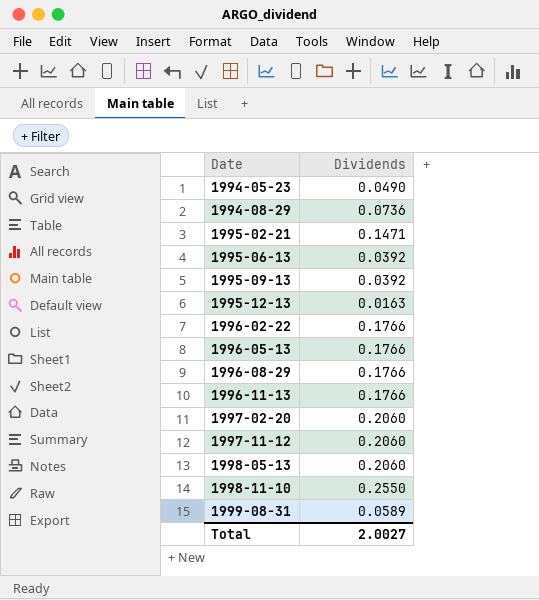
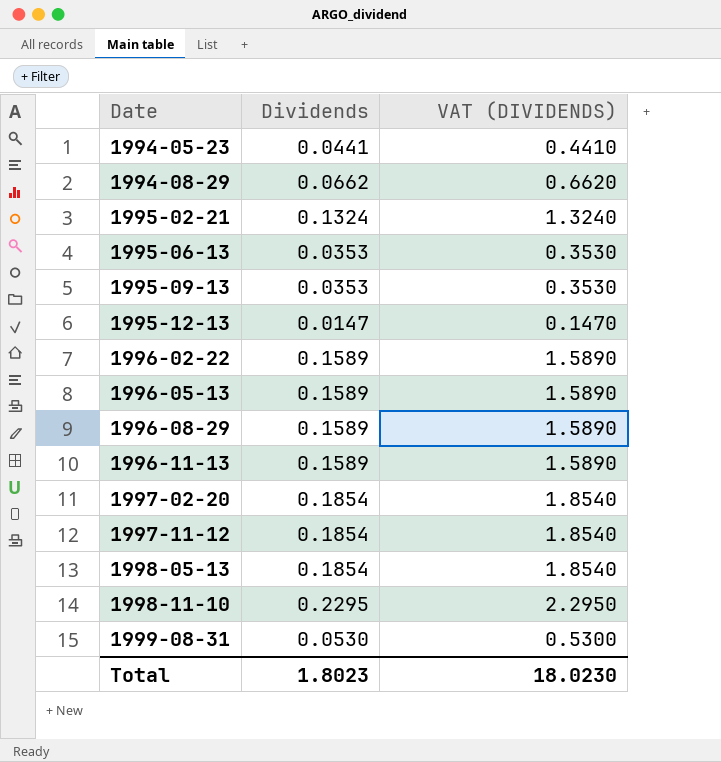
column VAT (DIVIDENDS) | formula: none -> [Dividends] * 10
1994-05-23 | Dividends: 0.0490 -> 0.0441
1994-08-29 | Dividends: 0.0736 -> 0.0662
1995-02-21 | Dividends: 0.1471 -> 0.1324
1995-06-13 | Dividends: 0.0392 -> 0.0353
1995-09-13 | Dividends: 0.0392 -> 0.0353
1995-12-13 | Dividends: 0.0163 -> 0.0147
1996-02-22 | Dividends: 0.1766 -> 0.1589
1996-05-13 | Dividends: 0.1766 -> 0.1589
1996-08-29 | Dividends: 0.1766 -> 0.1589
1996-11-13 | Dividends: 0.1766 -> 0.1589
1997-02-20 | Dividends: 0.2060 -> 0.1854
1997-11-12 | Dividends: 0.2060 -> 0.1854
1998-05-13 | Dividends: 0.2060 -> 0.1854
1998-11-10 | Dividends: 0.2550 -> 0.2295
1999-08-31 | Dividends: 0.0589 -> 0.0530
Total | Dividends: 2.0027 -> 1.8023

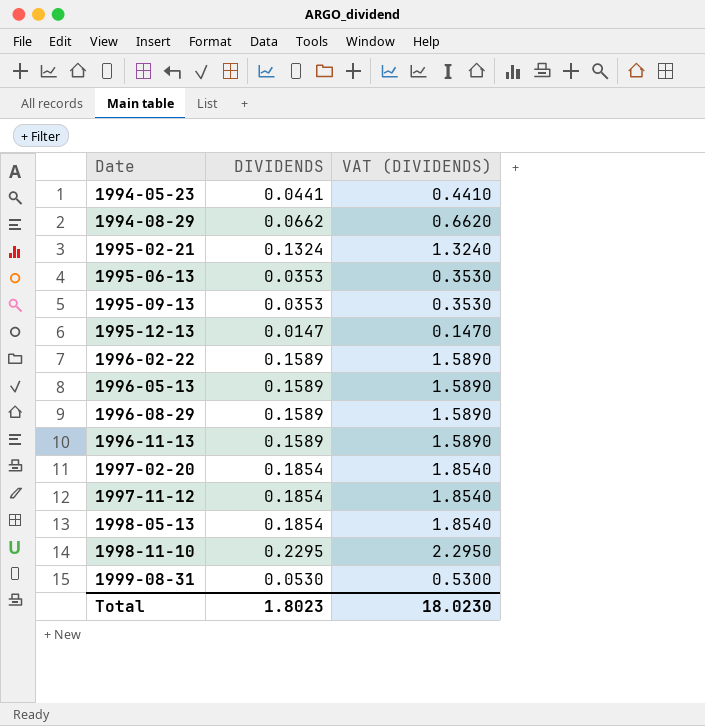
column name: Dividends -> DIVIDENDS

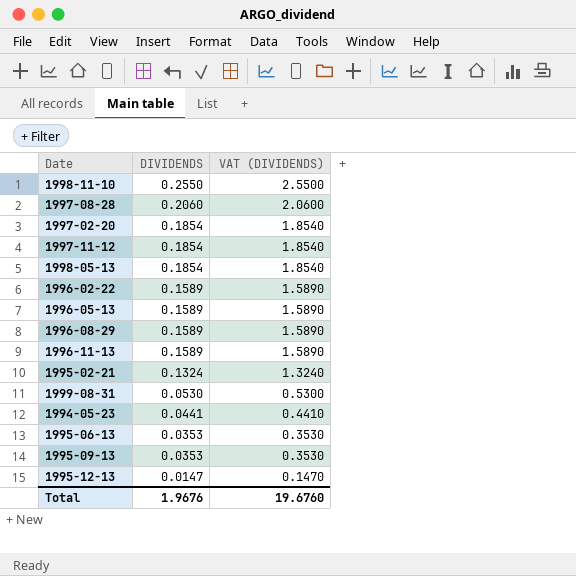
row order: Date ascending -> DIVIDENDS descending
row 1994-08-29: 0.0662 | 0.6620 -> none
1998-11-10 | DIVIDENDS: 0.2295 -> 0.2550
1998-11-10 | VAT (DIVIDENDS): 2.2950 -> 2.5500
row 1997-08-28: none -> 0.2060 | 2.0600
Total | DIVIDENDS: 1.8023 -> 1.9676
Total | VAT (DIVIDENDS): 18.0230 -> 19.6760

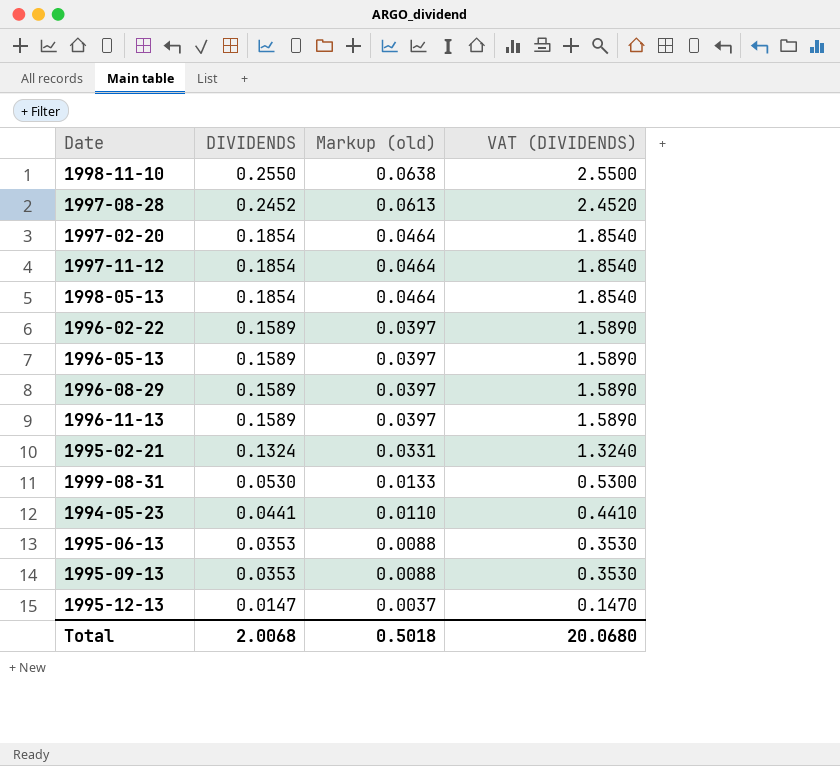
column Markup (old) | formula: none -> [DIVIDENDS] * 0.25
1997-08-28 | DIVIDENDS: 0.2060 -> 0.2452
1997-08-28 | VAT (DIVIDENDS): 2.0600 -> 2.4520
Total | DIVIDENDS: 1.9676 -> 2.0068
Total | VAT (DIVIDENDS): 19.6760 -> 20.0680

